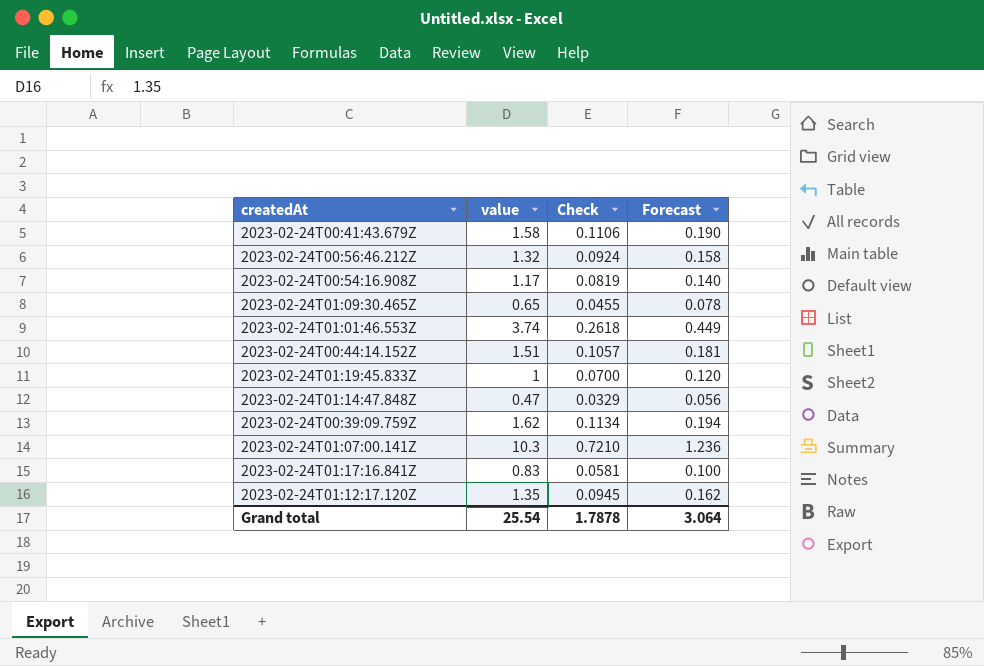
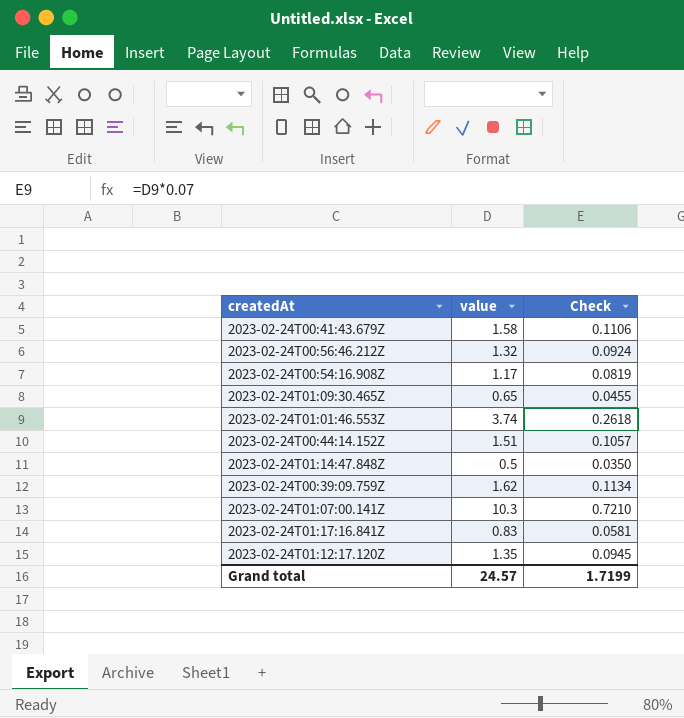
column Forecast | formula: [value] * 0.12 -> none
row 2023-02-24T01:19:45.833Z: 1 | 0.0700 | 0.120 -> none
2023-02-24T01:14:47.848Z | value: 0.47 -> 0.5
2023-02-24T01:14:47.848Z | Check: 0.0329 -> 0.0350
Grand total | value: 25.54 -> 24.57
Grand total | Check: 1.7878 -> 1.7199

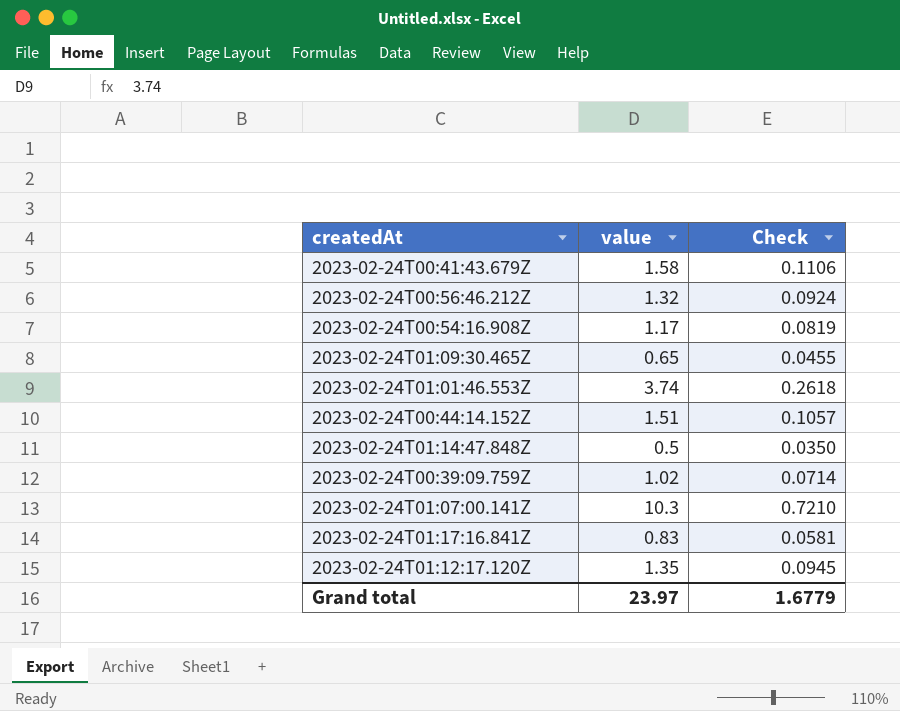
2023-02-24T00:39:09.759Z | value: 1.62 -> 1.02
2023-02-24T00:39:09.759Z | Check: 0.1134 -> 0.0714
Grand total | value: 24.57 -> 23.97
Grand total | Check: 1.7199 -> 1.6779

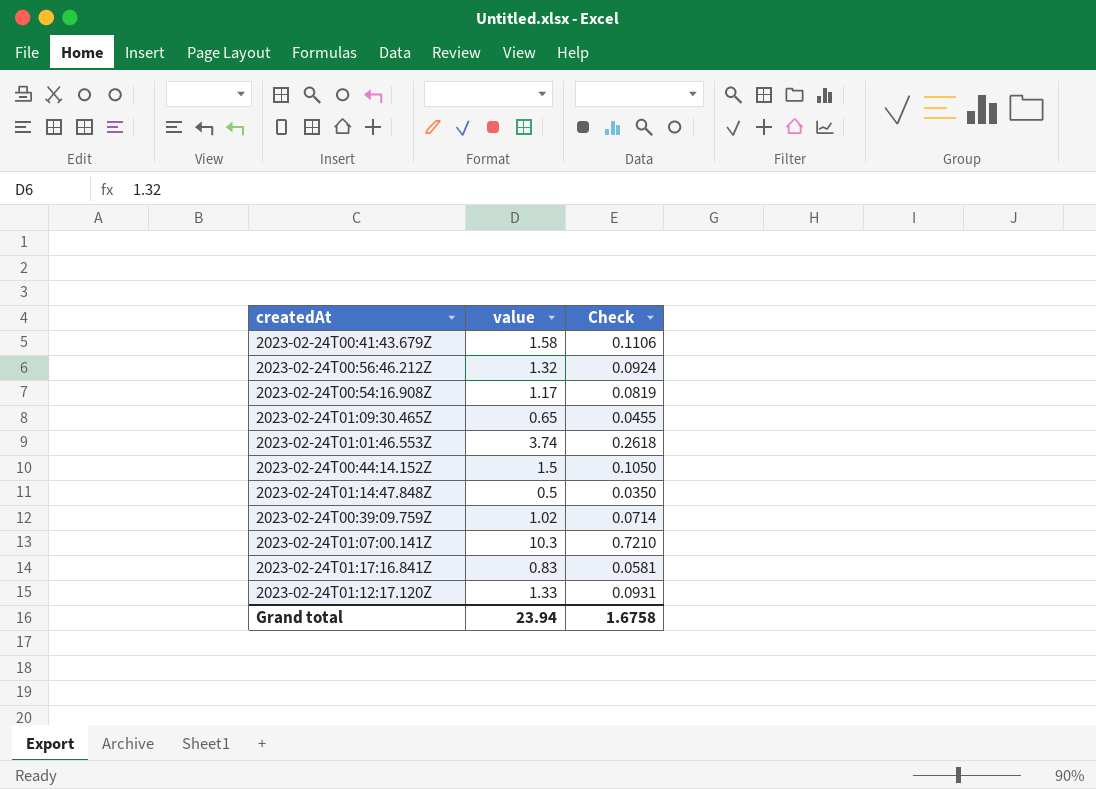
2023-02-24T00:44:14.152Z | value: 1.51 -> 1.5
2023-02-24T00:44:14.152Z | Check: 0.1057 -> 0.1050
2023-02-24T01:12:17.120Z | value: 1.35 -> 1.33
2023-02-24T01:12:17.120Z | Check: 0.0945 -> 0.0931
Grand total | value: 23.97 -> 23.94
Grand total | Check: 1.6779 -> 1.6758

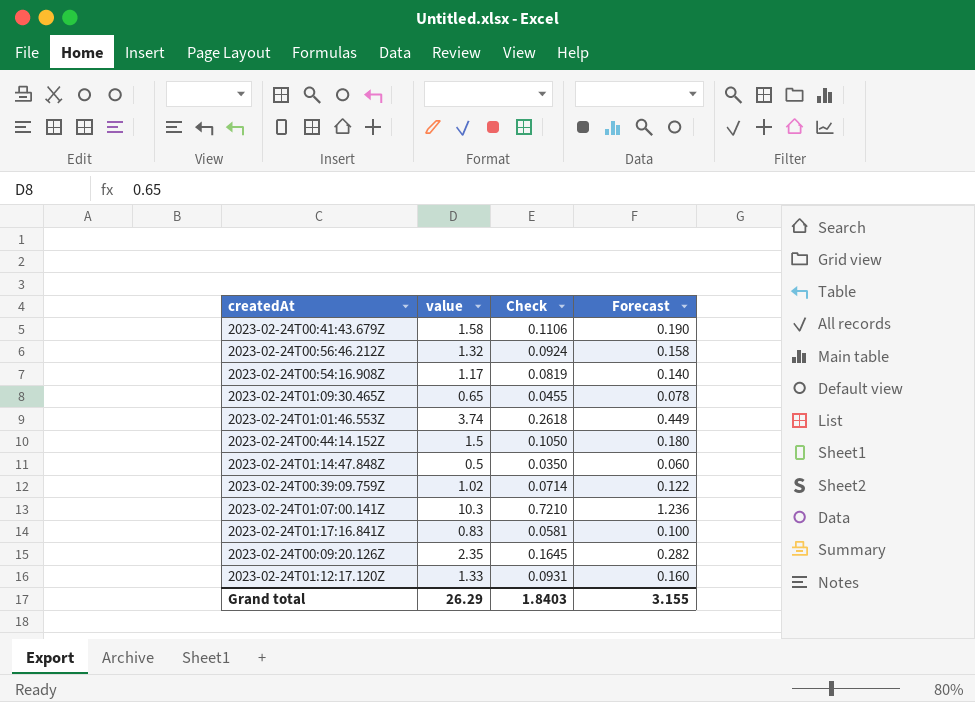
column Forecast | formula: none -> [value] * 0.12
row 2023-02-24T00:09:20.126Z: none -> 2.35 | 0.1645 | 0.282
Grand total | value: 23.94 -> 26.29
Grand total | Check: 1.6758 -> 1.8403

